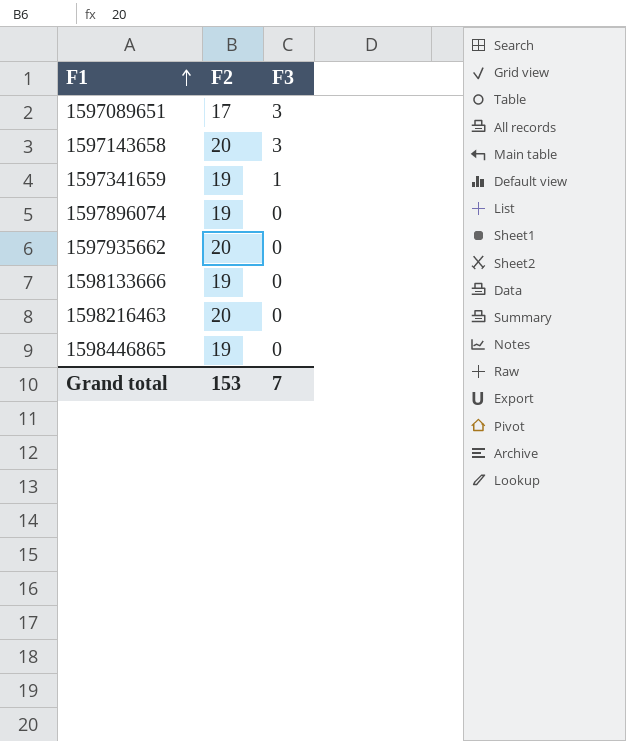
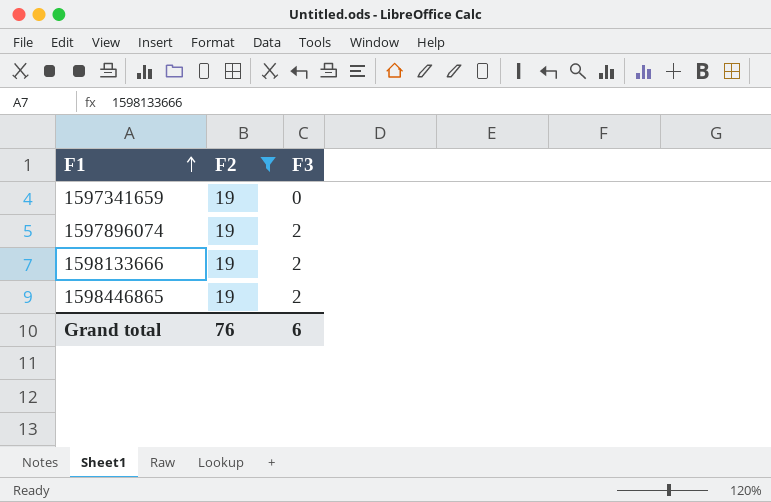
filter: none -> F2 = 19
1597341659 | F3: 1 -> 0
1597896074 | F3: 0 -> 2
1598133666 | F3: 0 -> 2
1598446865 | F3: 0 -> 2
Grand total | F2: 153 -> 76
Grand total | F3: 7 -> 6

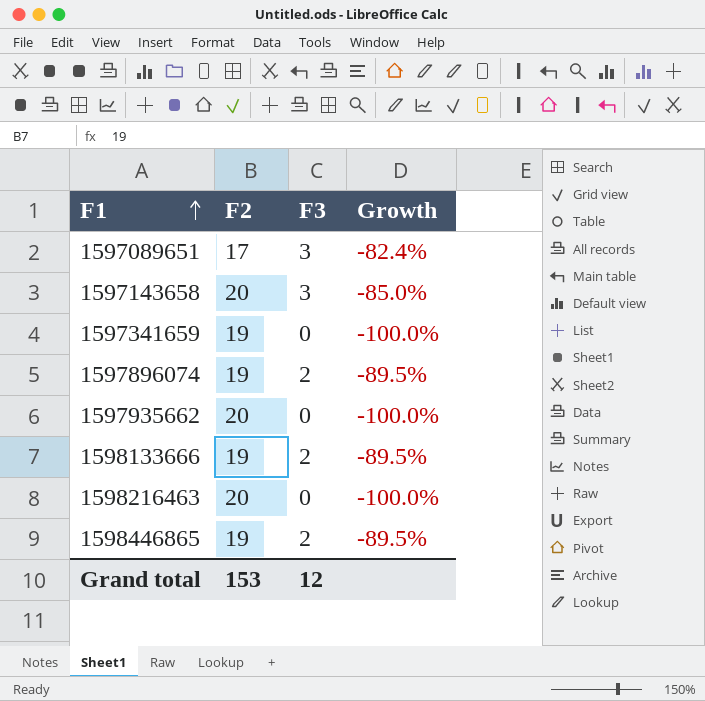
filter: F2 = 19 -> none
column Growth | formula: none -> ([F3] - [F2]) / [F2]
Grand total | F2: 76 -> 153
Grand total | F3: 6 -> 12

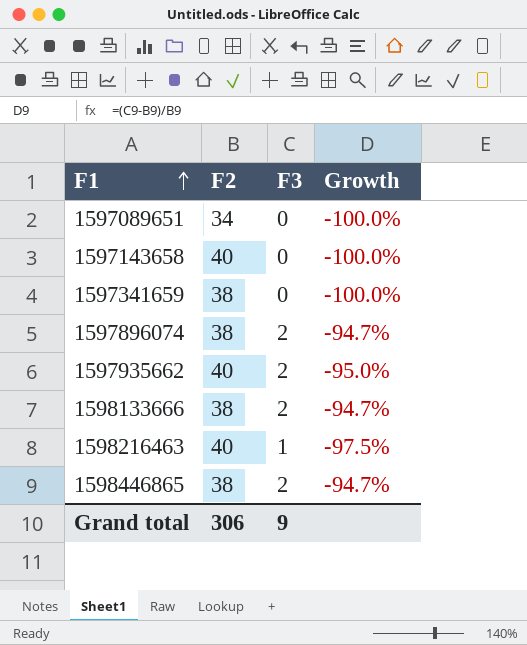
1597089651 | F2: 17 -> 34
1597089651 | F3: 3 -> 0
1597089651 | Growth: -82.4% -> -100.0%
1597143658 | F2: 20 -> 40
1597143658 | F3: 3 -> 0
1597143658 | Growth: -85.0% -> -100.0%
1597341659 | F2: 19 -> 38
1597896074 | F2: 19 -> 38
1597896074 | Growth: -89.5% -> -94.7%
1597935662 | F2: 20 -> 40
1597935662 | F3: 0 -> 2
1597935662 | Growth: -100.0% -> -95.0%
1598133666 | F2: 19 -> 38
1598133666 | Growth: -89.5% -> -94.7%
1598216463 | F2: 20 -> 40
1598216463 | F3: 0 -> 1
1598216463 | Growth: -100.0% -> -97.5%
1598446865 | F2: 19 -> 38
1598446865 | Growth: -89.5% -> -94.7%
Grand total | F2: 153 -> 306
Grand total | F3: 12 -> 9

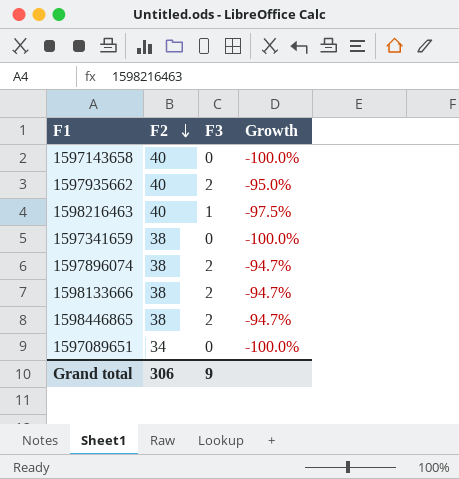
row order: F1 ascending -> F2 descending

